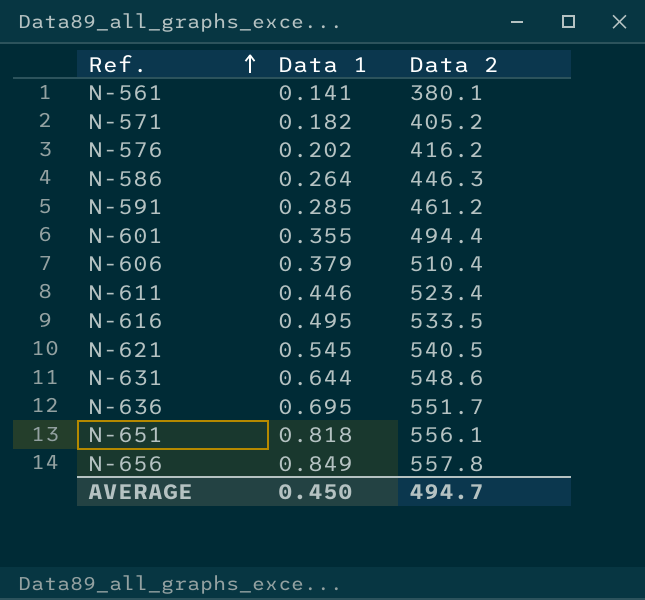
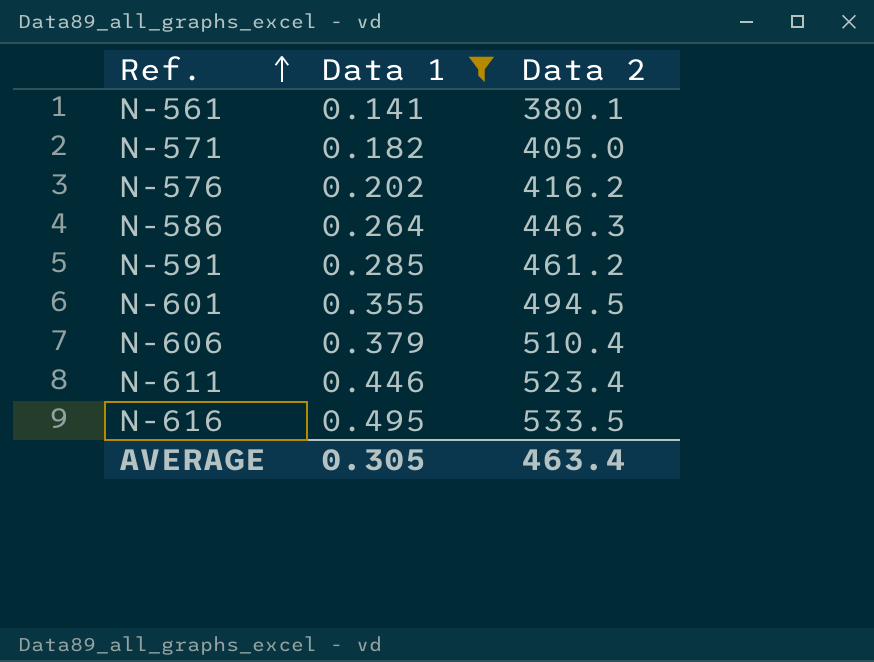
filter: none -> Data 1 <= 0.495
N-571 | Data 2: 405.2 -> 405.0
N-601 | Data 2: 494.4 -> 494.5
AVERAGE | Data 1: 0.450 -> 0.305
AVERAGE | Data 2: 494.7 -> 463.4

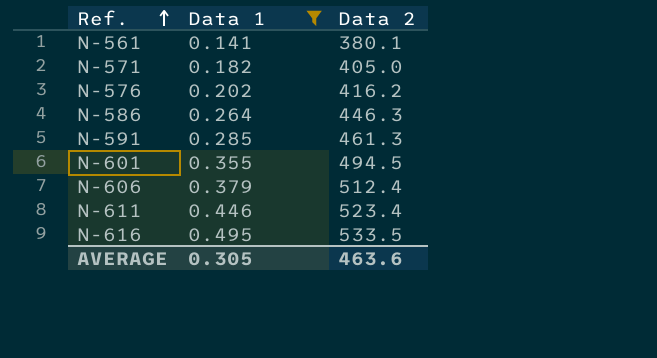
N-591 | Data 2: 461.2 -> 461.3
N-606 | Data 2: 510.4 -> 512.4
AVERAGE | Data 2: 463.4 -> 463.6

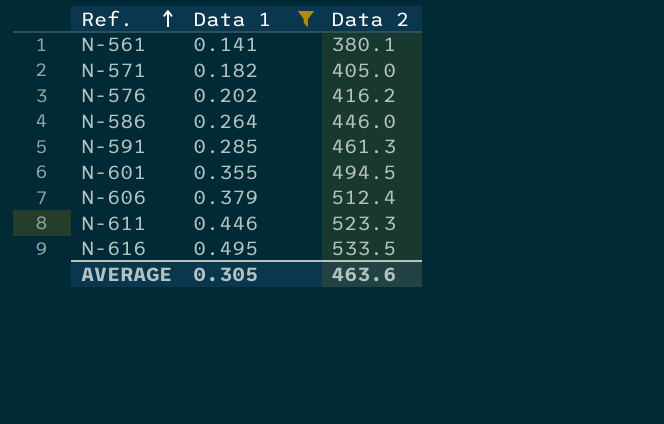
N-586 | Data 2: 446.3 -> 446.0
N-611 | Data 2: 523.4 -> 523.3

